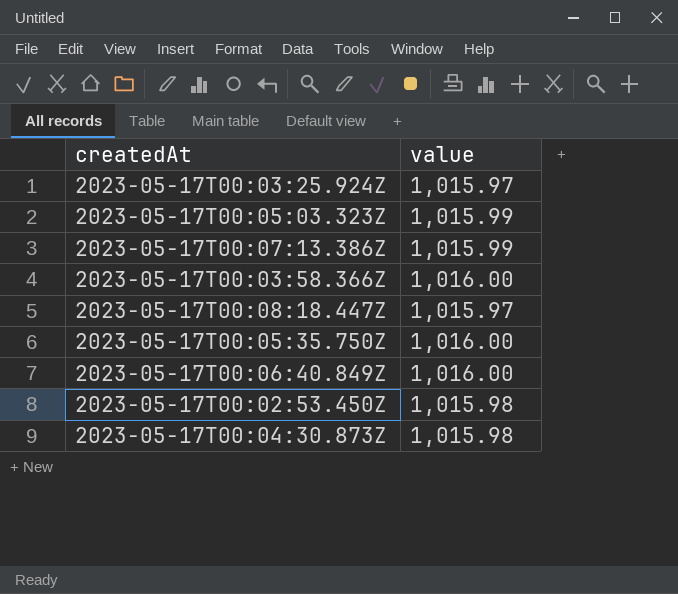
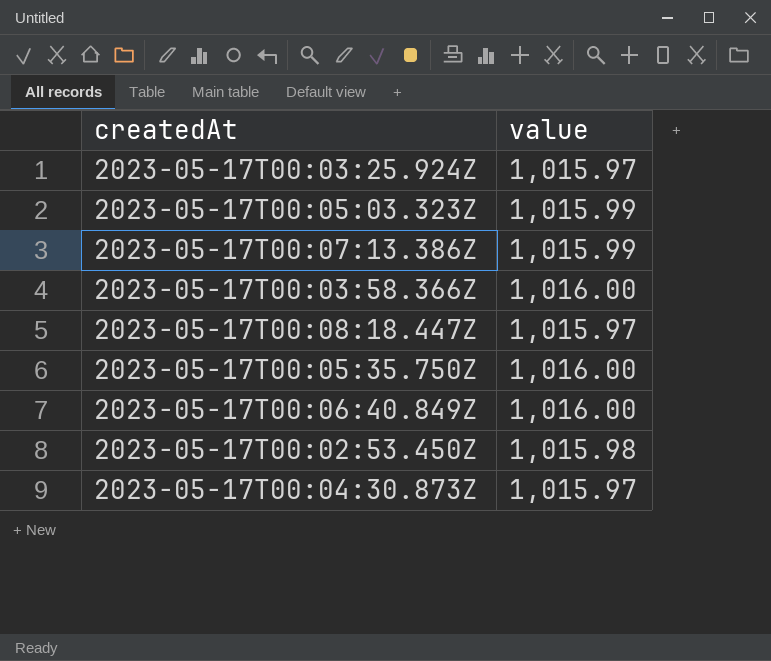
2023-05-17T00:04:30.873Z | value: 1,015.98 -> 1,015.97

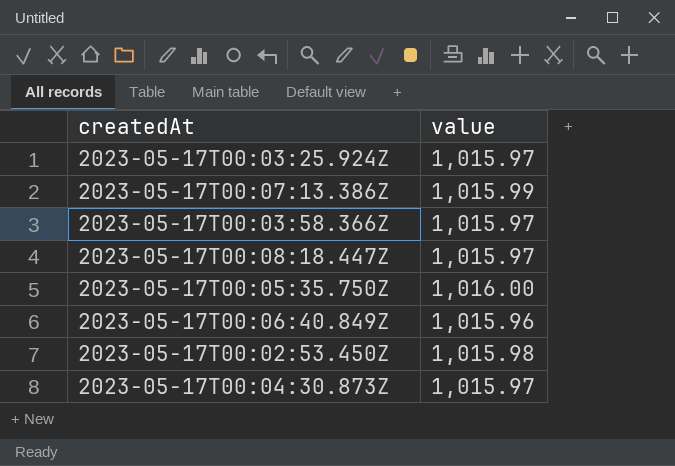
row 2023-05-17T00:05:03.323Z: 1,015.99 -> none
2023-05-17T00:03:58.366Z | value: 1,016.00 -> 1,015.97
2023-05-17T00:06:40.849Z | value: 1,016.00 -> 1,015.96

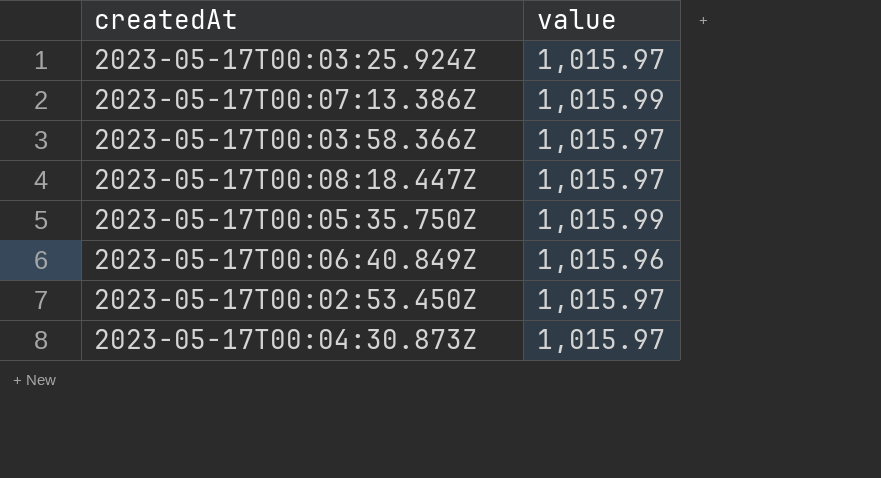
2023-05-17T00:05:35.750Z | value: 1,016.00 -> 1,015.99
2023-05-17T00:02:53.450Z | value: 1,015.98 -> 1,015.97

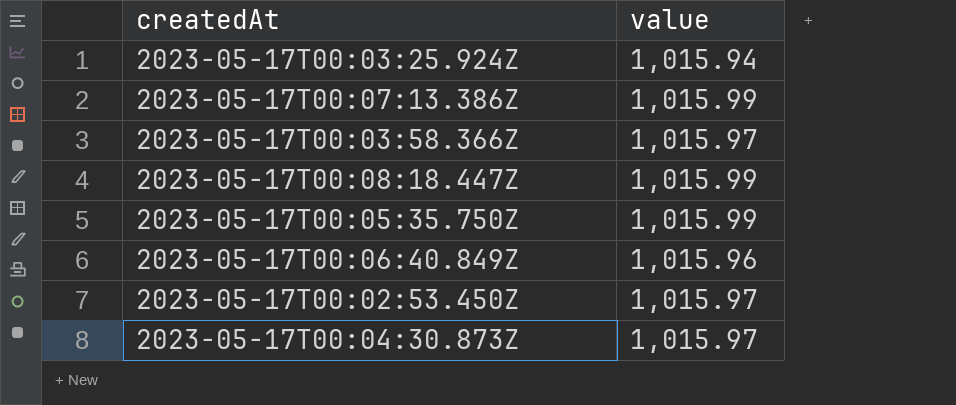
2023-05-17T00:03:25.924Z | value: 1,015.97 -> 1,015.94
2023-05-17T00:08:18.447Z | value: 1,015.97 -> 1,015.99

